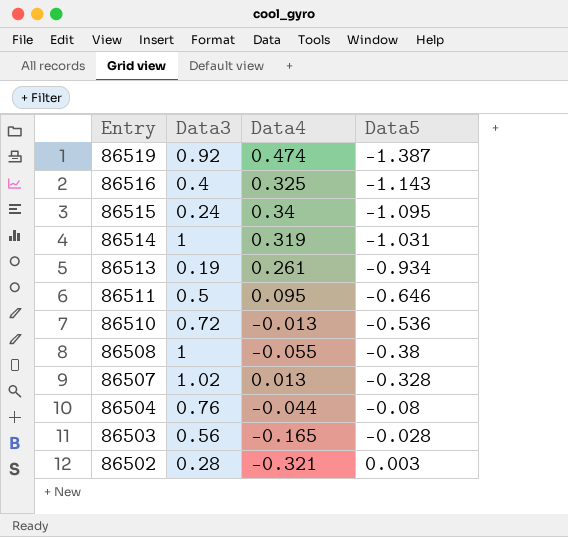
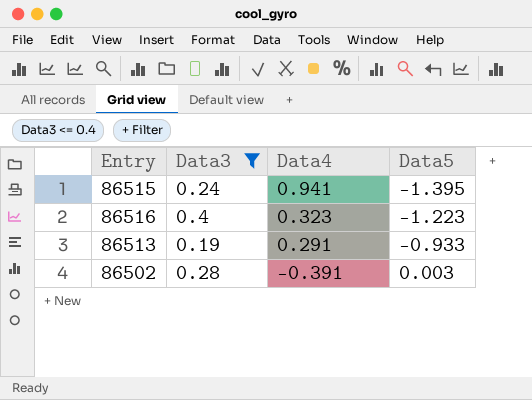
filter: none -> Data3 <= 0.4
row order: Entry descending -> Data4 descending
86515 | Data4: 0.34 -> 0.941
86515 | Data5: -1.095 -> -1.395
86516 | Data4: 0.325 -> 0.323
86516 | Data5: -1.143 -> -1.223
86513 | Data4: 0.261 -> 0.291
86513 | Data5: -0.934 -> -0.933
86502 | Data4: -0.321 -> -0.391

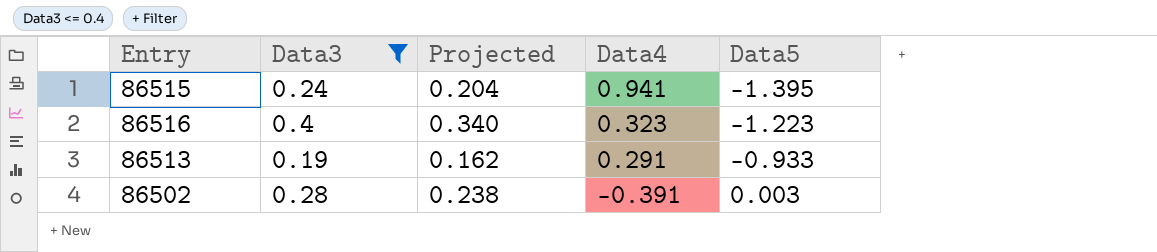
column Projected | formula: none -> [Data3] * 0.85

